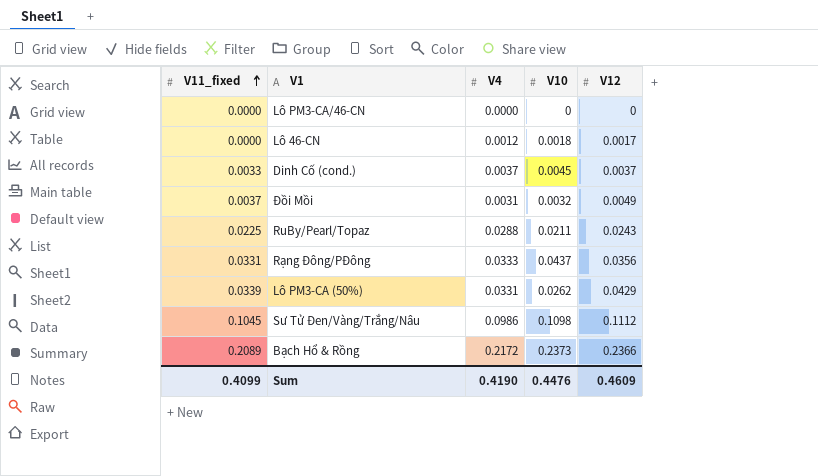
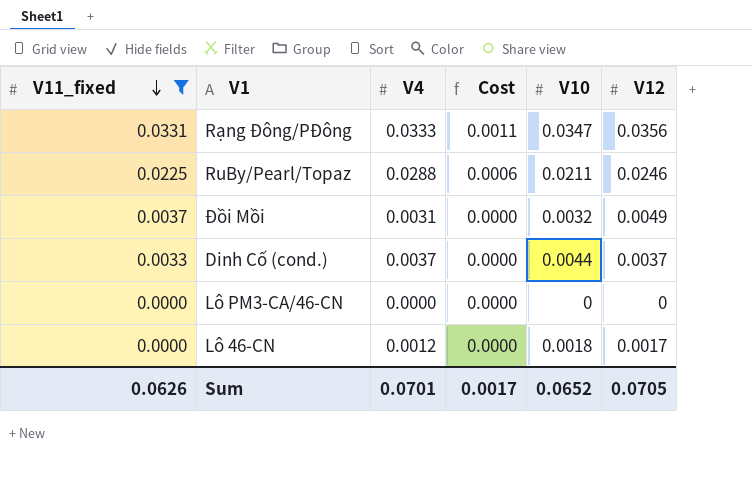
filter: none -> V11_fixed <= 0.0331
row order: V11_fixed ascending -> V11_fixed descending
column Cost | formula: none -> [V11_fixed] * [V4]
Rạng Đông/PĐông | V10: 0.0437 -> 0.0347
RuBy/Pearl/Topaz | V12: 0.0243 -> 0.0246
Dinh Cố (cond.) | V10: 0.0045 -> 0.0044
Sum | V11_fixed: 0.4099 -> 0.0626
Sum | V4: 0.4190 -> 0.0701
Sum | V10: 0.4476 -> 0.0652
Sum | V12: 0.4609 -> 0.0705

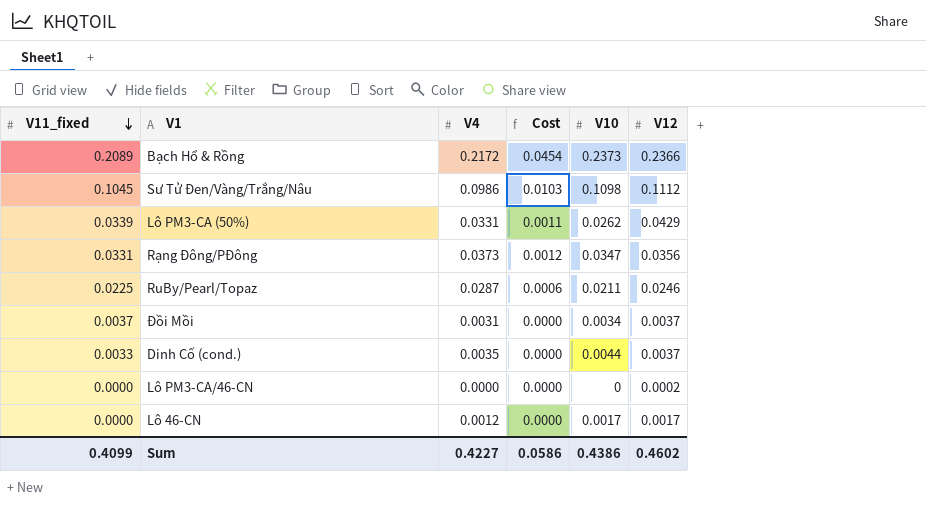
filter: V11_fixed <= 0.0331 -> none
Rạng Đông/PĐông | V4: 0.0333 -> 0.0373
Rạng Đông/PĐông | Cost: 0.0011 -> 0.0012
RuBy/Pearl/Topaz | V4: 0.0288 -> 0.0287
Đồi Mồi | V10: 0.0032 -> 0.0034
Đồi Mồi | V12: 0.0049 -> 0.0037
Dinh Cố (cond.) | V4: 0.0037 -> 0.0035
Lô PM3-CA/46-CN | V12: 0 -> 0.0002
Lô 46-CN | V10: 0.0018 -> 0.0017
Sum | V11_fixed: 0.0626 -> 0.4099
Sum | V4: 0.0701 -> 0.4227
Sum | Cost: 0.0017 -> 0.0586
Sum | V10: 0.0652 -> 0.4386
Sum | V12: 0.0705 -> 0.4602

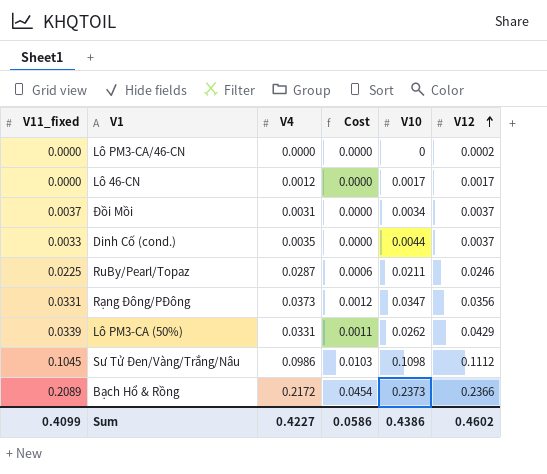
row order: V11_fixed descending -> V12 ascending

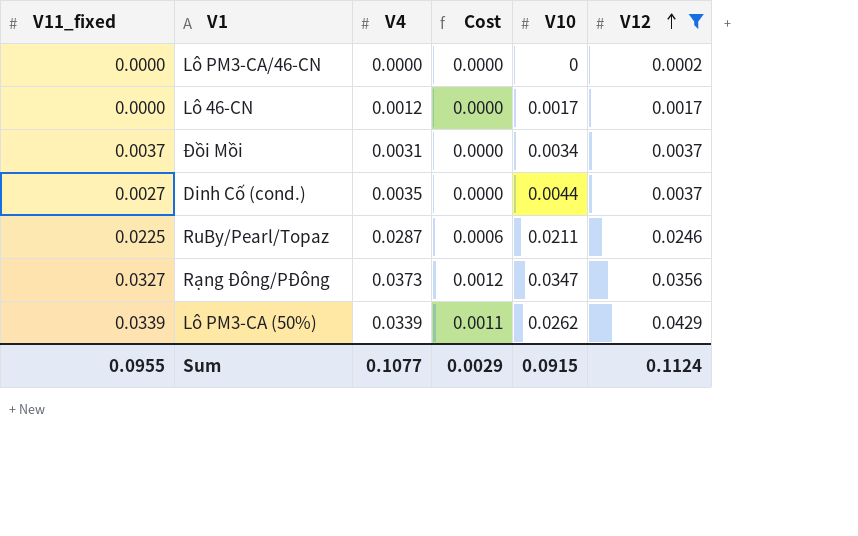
filter: none -> V12 <= 0.0429
Dinh Cố (cond.) | V11_fixed: 0.0033 -> 0.0027
Rạng Đông/PĐông | V11_fixed: 0.0331 -> 0.0327
Lô PM3-CA (50%) | V4: 0.0331 -> 0.0339
Sum | V11_fixed: 0.4099 -> 0.0955
Sum | V4: 0.4227 -> 0.1077
Sum | Cost: 0.0586 -> 0.0029
Sum | V10: 0.4386 -> 0.0915
Sum | V12: 0.4602 -> 0.1124

